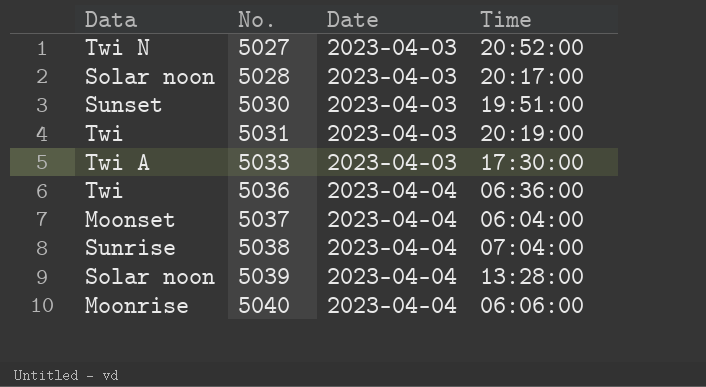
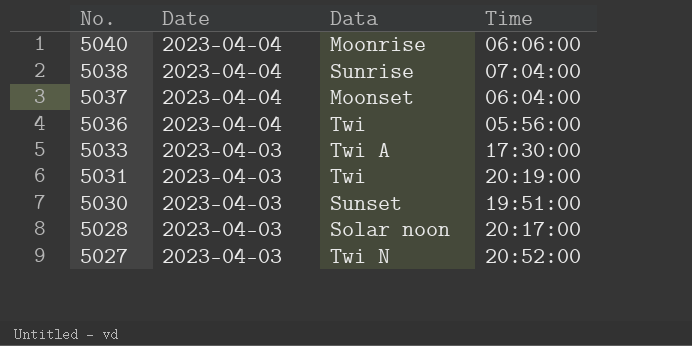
row order: No. ascending -> No. descending
column Data | position: 1 -> 3
row 5039: Solar noon | 2023-04-04 | 13:28:00 -> none
5036 | Time: 06:36:00 -> 05:56:00

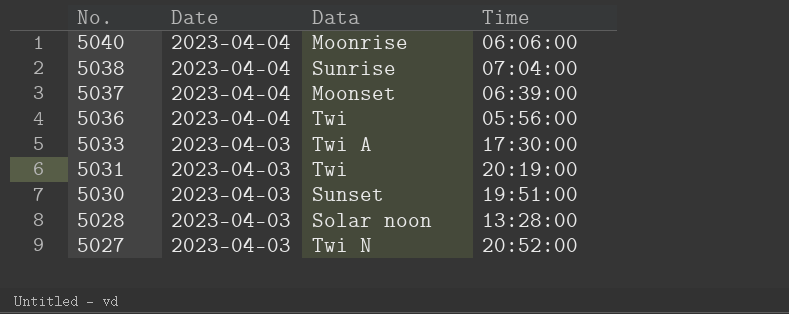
5037 | Time: 06:04:00 -> 06:39:00
5028 | Time: 20:17:00 -> 13:28:00

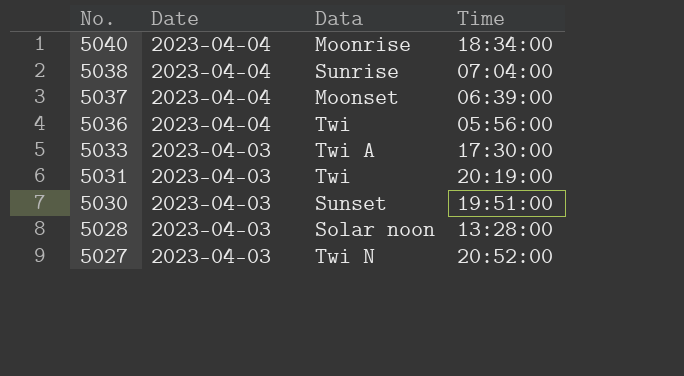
5040 | Time: 06:06:00 -> 18:34:00

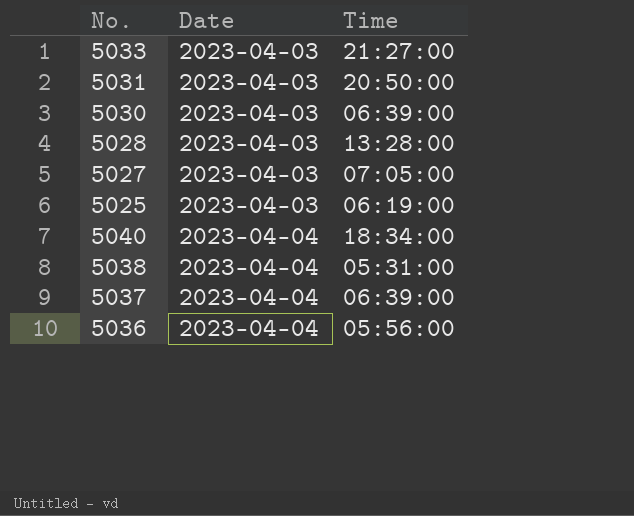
row order: No. descending -> Date ascending
column Data | position: 3 -> none
5033 | Time: 17:30:00 -> 21:27:00
5031 | Time: 20:19:00 -> 20:50:00
5030 | Time: 19:51:00 -> 06:39:00
5027 | Time: 20:52:00 -> 07:05:00
row 5025: none -> 2023-04-03 | 06:19:00
5038 | Time: 07:04:00 -> 05:31:00

